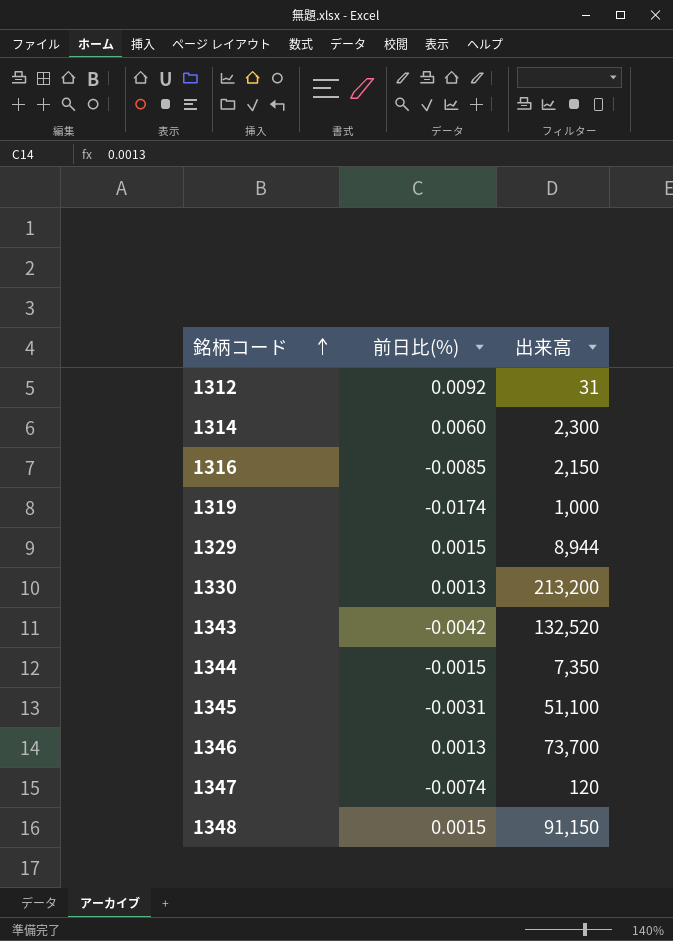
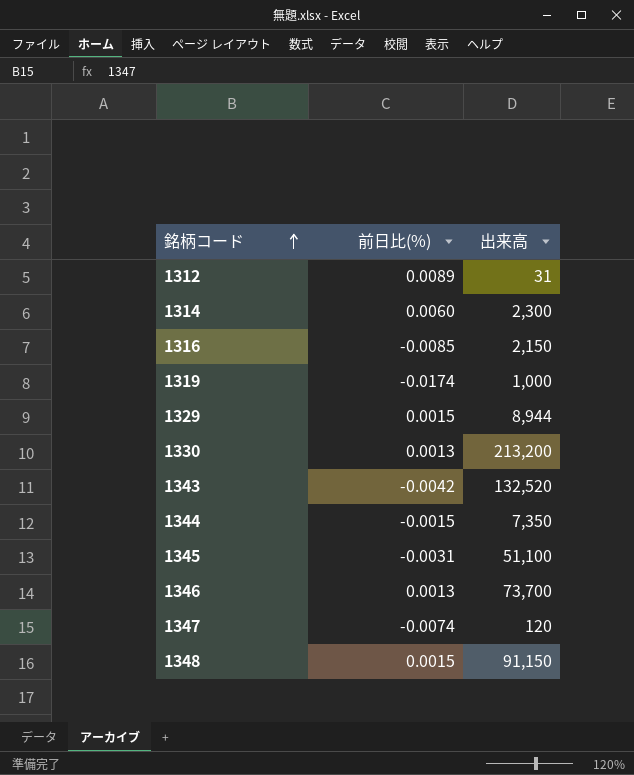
1312 | 前日比(%): 0.0092 -> 0.0089

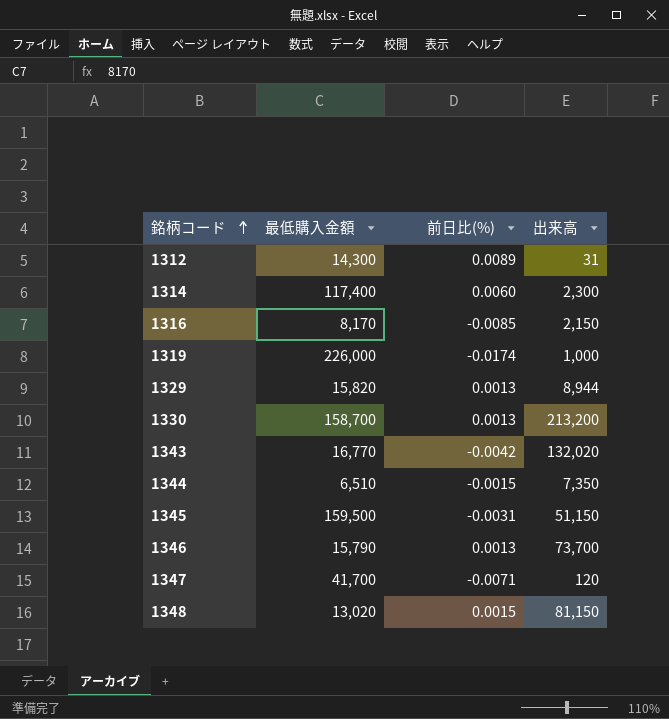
column 最低購入金額 | position: none -> 2
1329 | 前日比(%): 0.0015 -> 0.0013
1343 | 出来高: 132,520 -> 132,020
1345 | 出来高: 51,100 -> 51,150
1347 | 前日比(%): -0.0074 -> -0.0071
1348 | 出来高: 91,150 -> 81,150

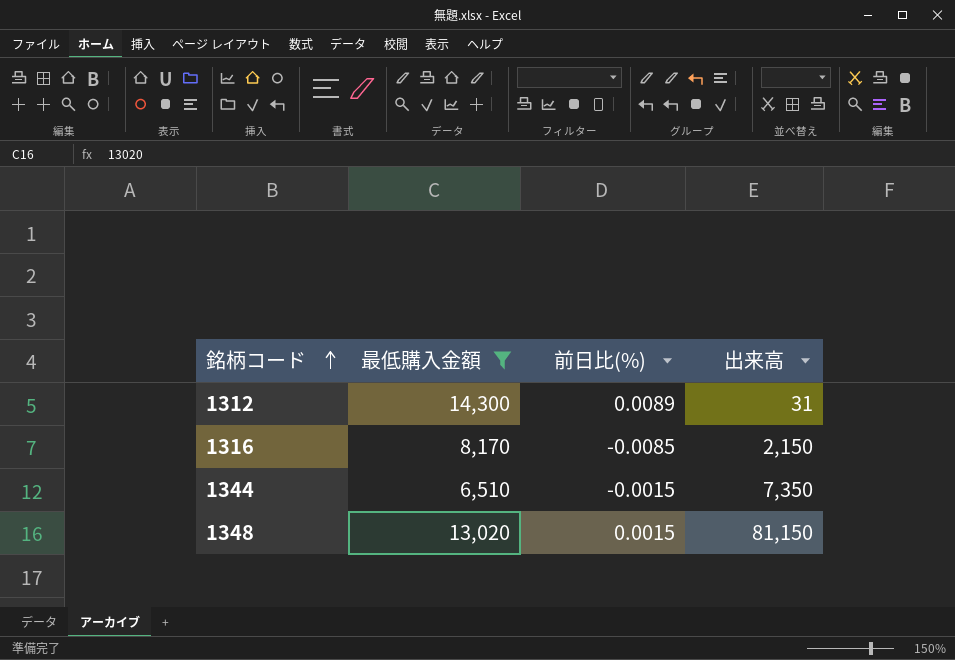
filter: none -> 最低購入金額 <= 14,300

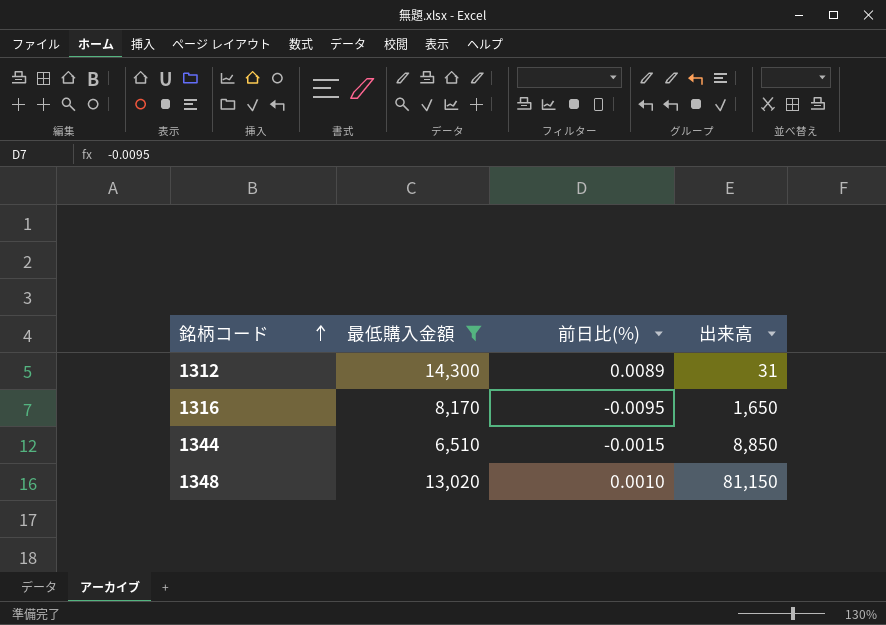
1316 | 前日比(%): -0.0085 -> -0.0095
1316 | 出来高: 2,150 -> 1,650
1344 | 出来高: 7,350 -> 8,850
1348 | 前日比(%): 0.0015 -> 0.0010

